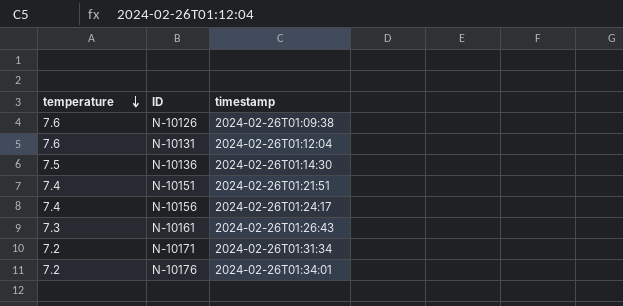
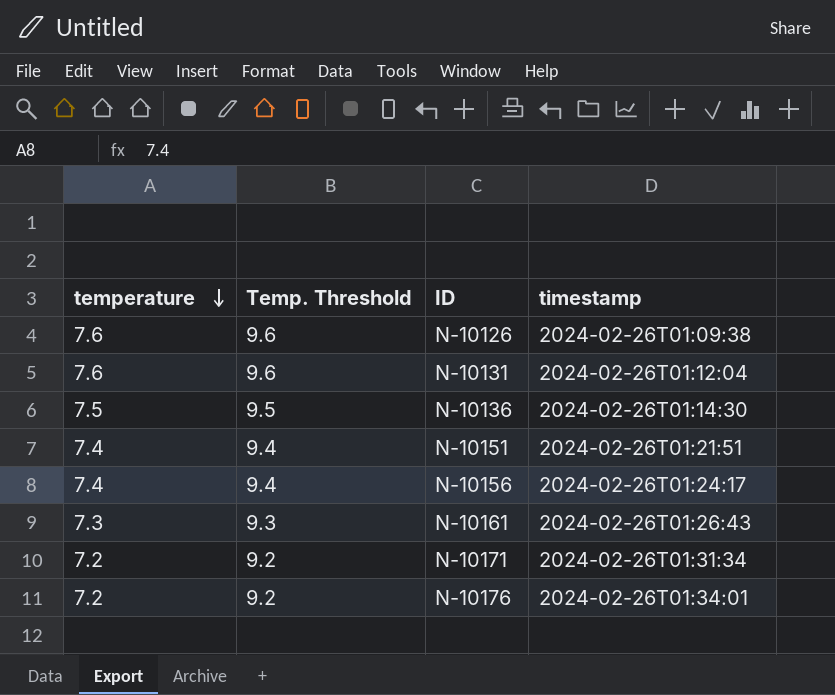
column Temp. Threshold | formula: none -> [temperature] + 2

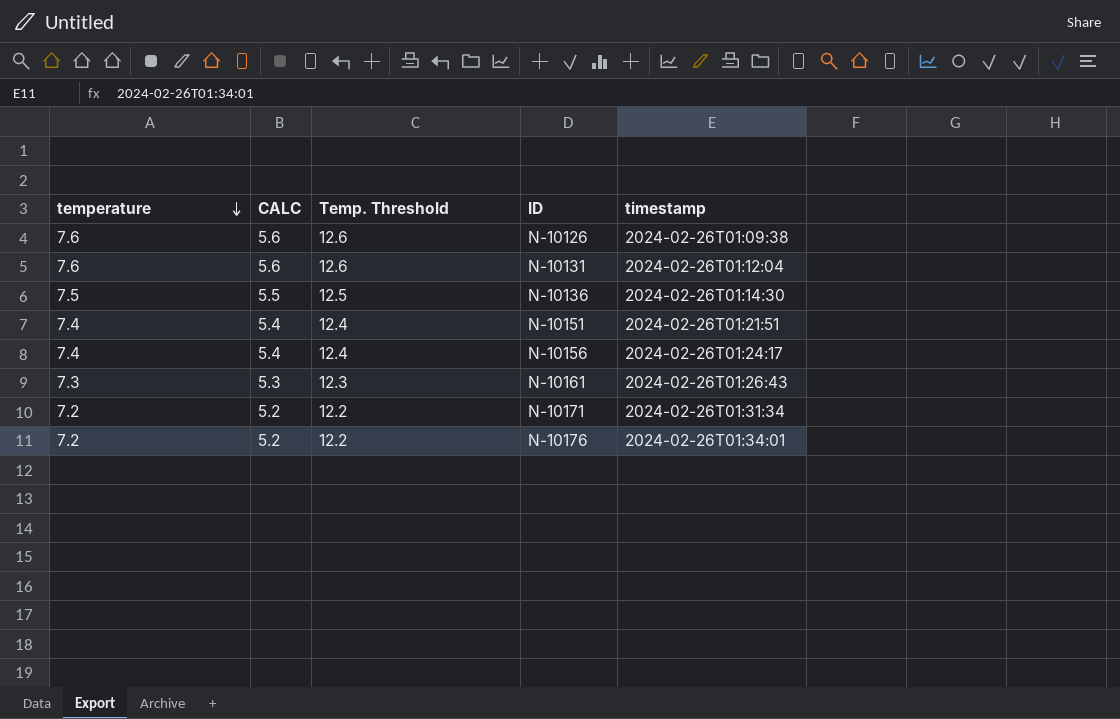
column CALC | formula: none -> [temperature] - 2
column Temp. Threshold | formula: [temperature] + 2 -> [temperature] + 5

